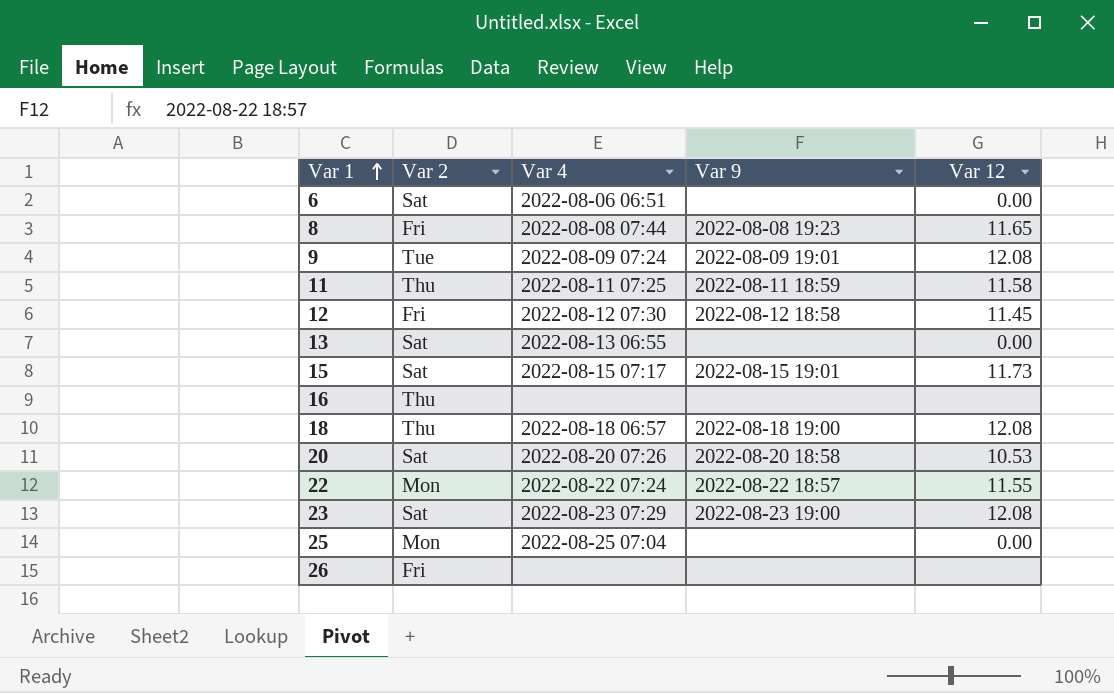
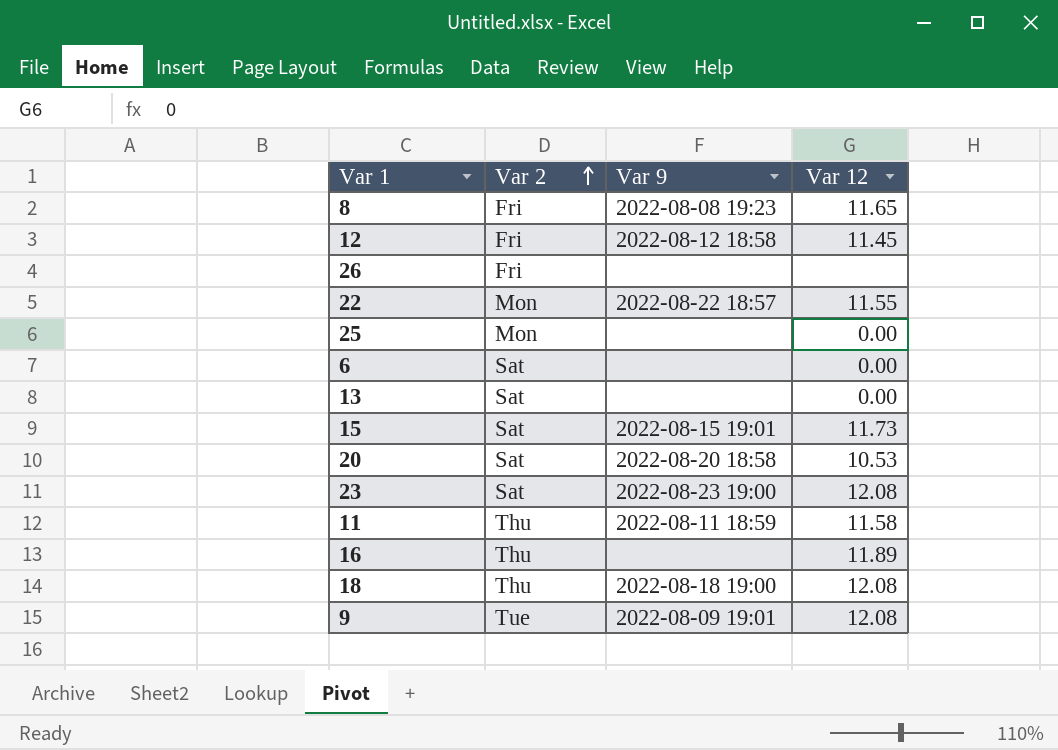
row order: Var 1 ascending -> Var 2 ascending
column Var 4 | position: 3 -> none
16 | Var 12: none -> 11.89

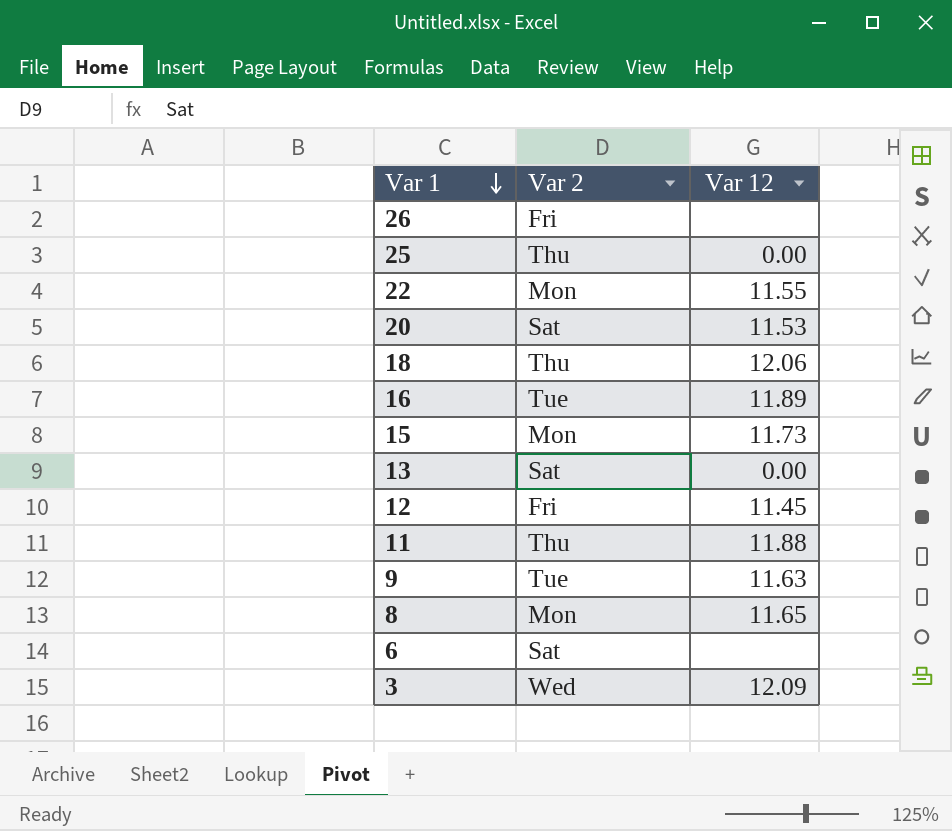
row order: Var 2 ascending -> Var 1 descending
column Var 9 | position: 3 -> none
row 23: Sat | 2022-08-23 19:00 | 12.08 -> none
25 | Var 2: Mon -> Thu
20 | Var 12: 10.53 -> 11.53
18 | Var 12: 12.08 -> 12.06
16 | Var 2: Thu -> Tue
15 | Var 2: Sat -> Mon
11 | Var 12: 11.58 -> 11.88
9 | Var 12: 12.08 -> 11.63
8 | Var 2: Fri -> Mon
6 | Var 12: 0.00 -> none
row 3: none -> Wed | 12.09

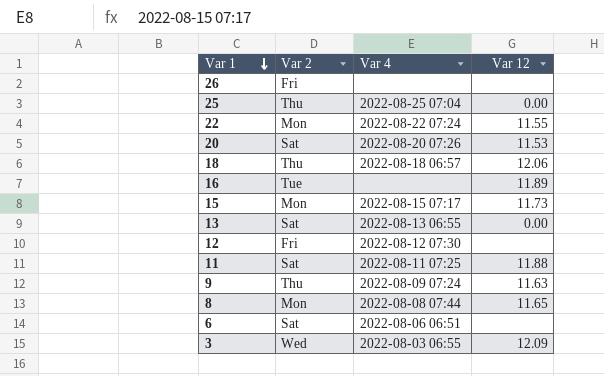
column Var 4 | position: none -> 3
12 | Var 12: 11.45 -> none
11 | Var 2: Thu -> Sat
9 | Var 2: Tue -> Thu

